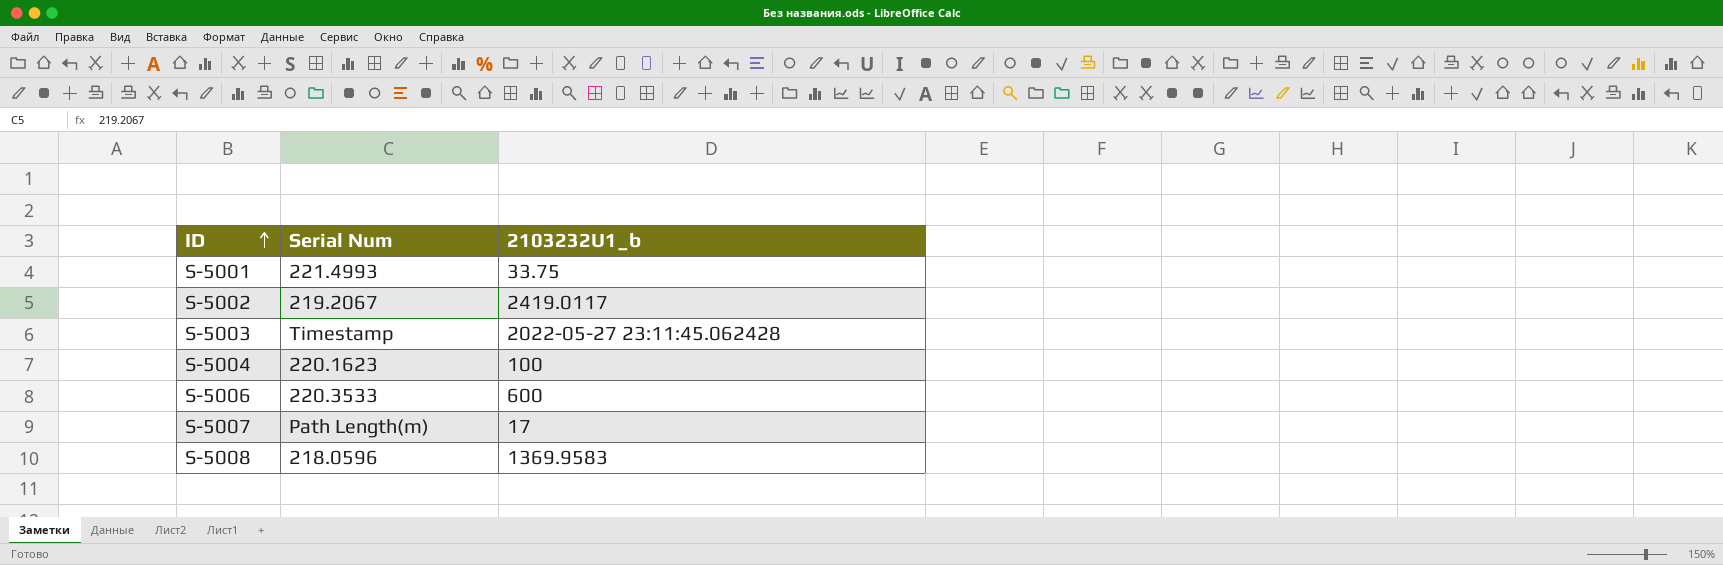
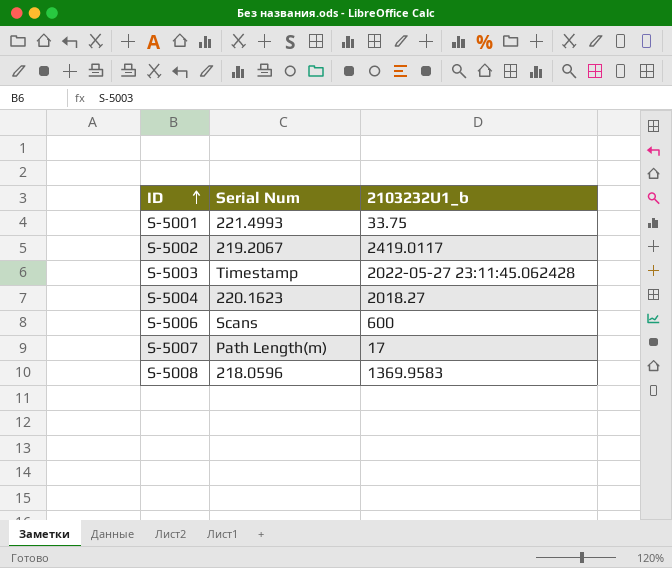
S-5004 | 2103232U1_b: 100 -> 2018.27
S-5006 | Serial Num: 220.3533 -> Scans

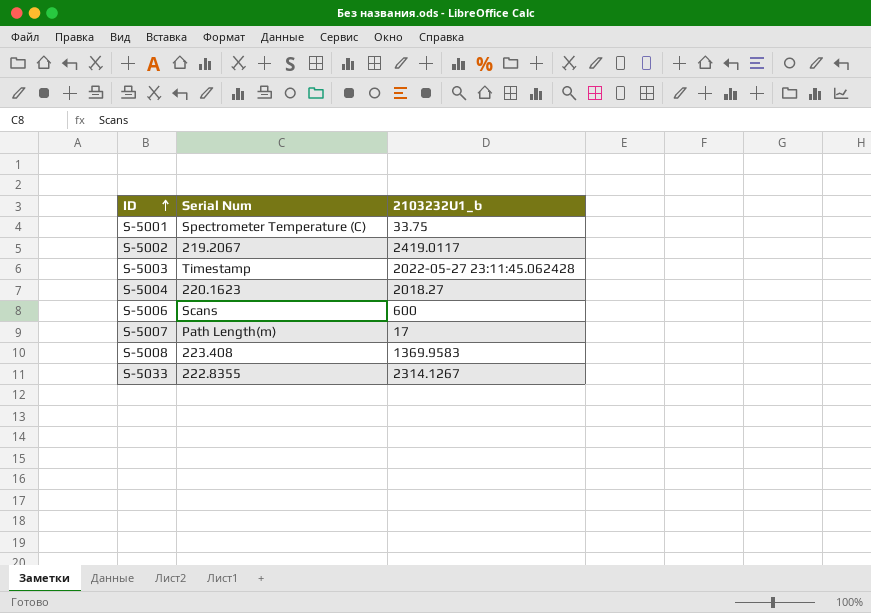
S-5001 | Serial Num: 221.4993 -> Spectrometer Temperature (C)
S-5008 | Serial Num: 218.0596 -> 223.408
row S-5033: none -> 222.8355 | 2314.1267

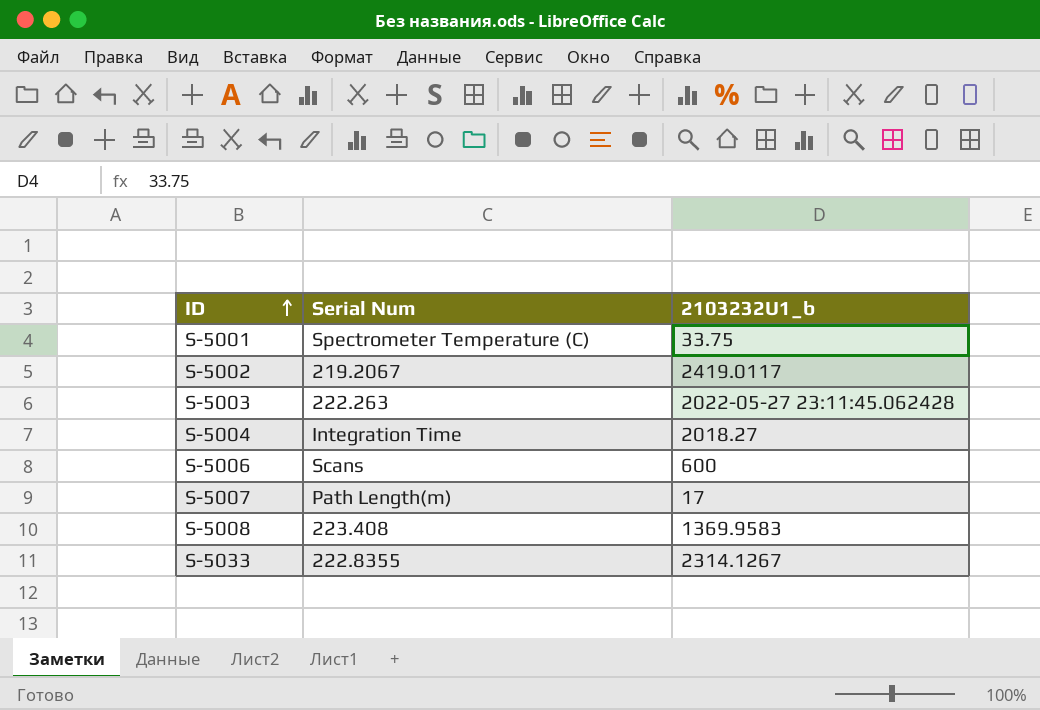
S-5003 | Serial Num: Timestamp -> 222.263
S-5004 | Serial Num: 220.1623 -> Integration Time

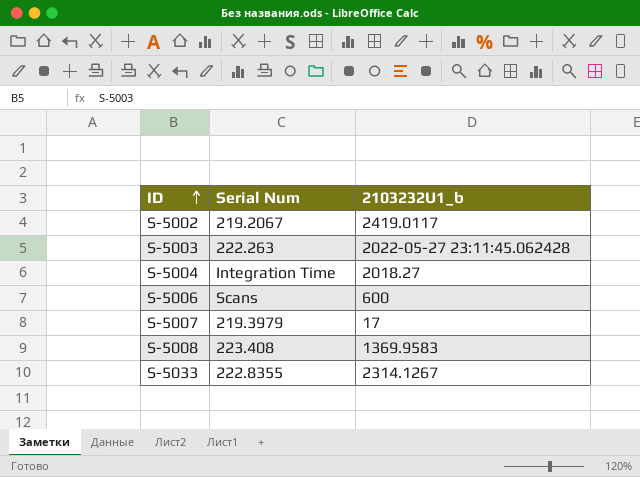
row S-5001: Spectrometer Temperature (C) | 33.75 -> none
S-5007 | Serial Num: Path Length(m) -> 219.3979

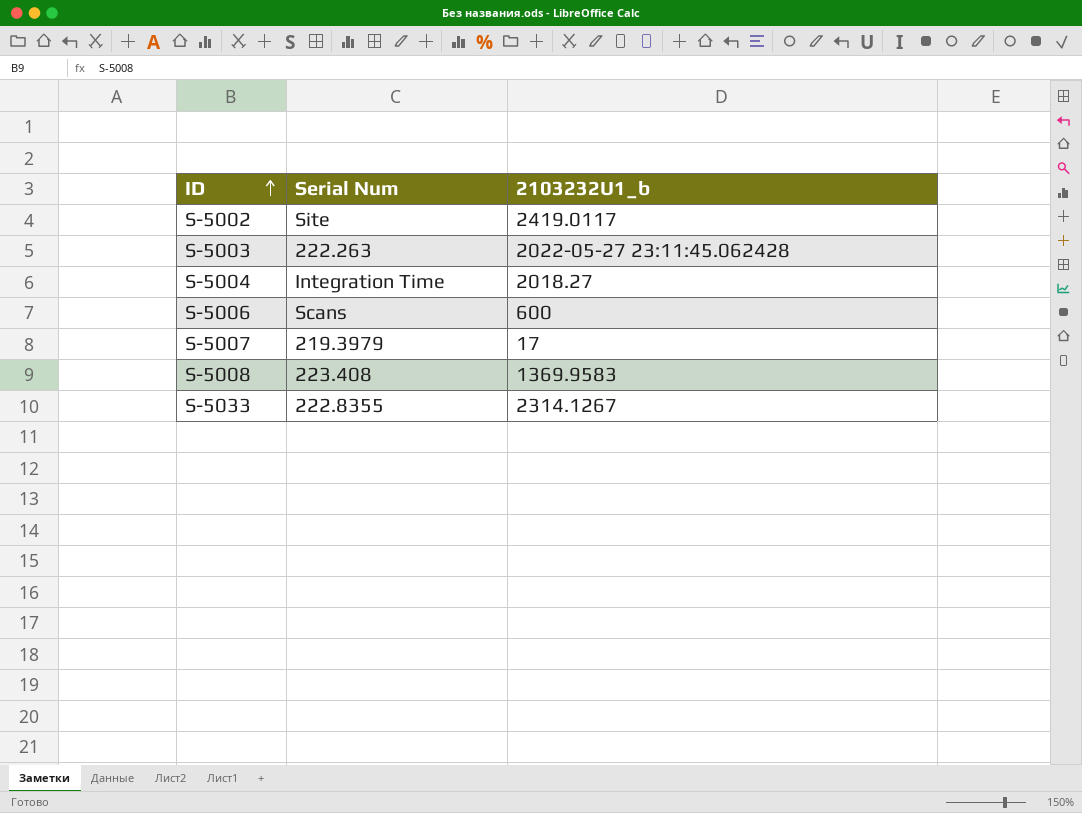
S-5002 | Serial Num: 219.2067 -> Site

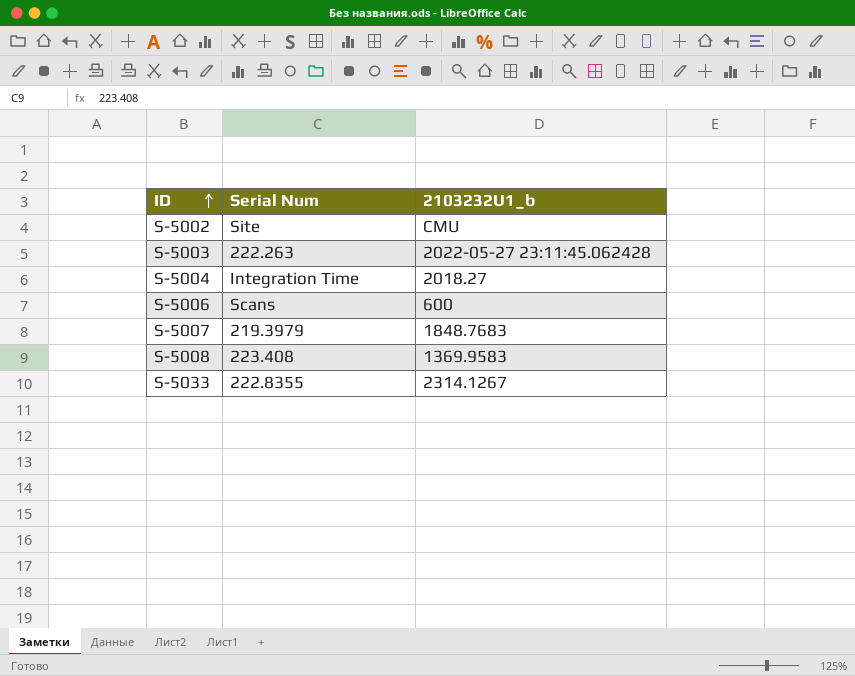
S-5002 | 2103232U1_b: 2419.0117 -> CMU
S-5007 | 2103232U1_b: 17 -> 1848.7683

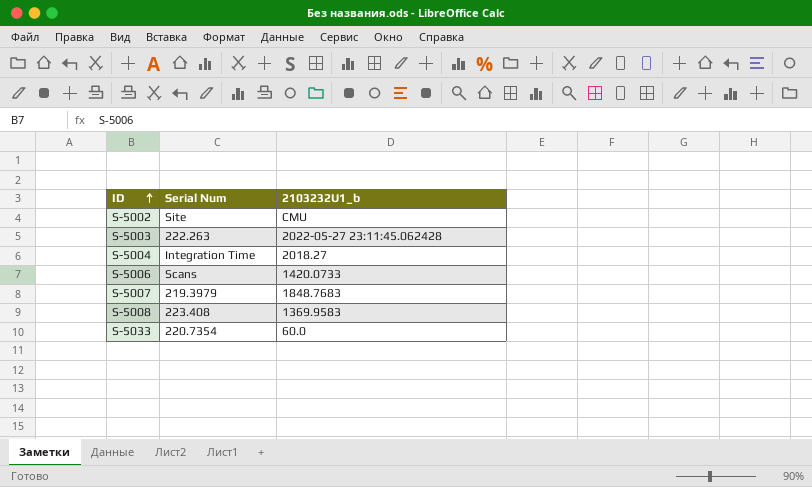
S-5006 | 2103232U1_b: 600 -> 1420.0733
S-5033 | Serial Num: 222.8355 -> 220.7354
S-5033 | 2103232U1_b: 2314.1267 -> 60.0

